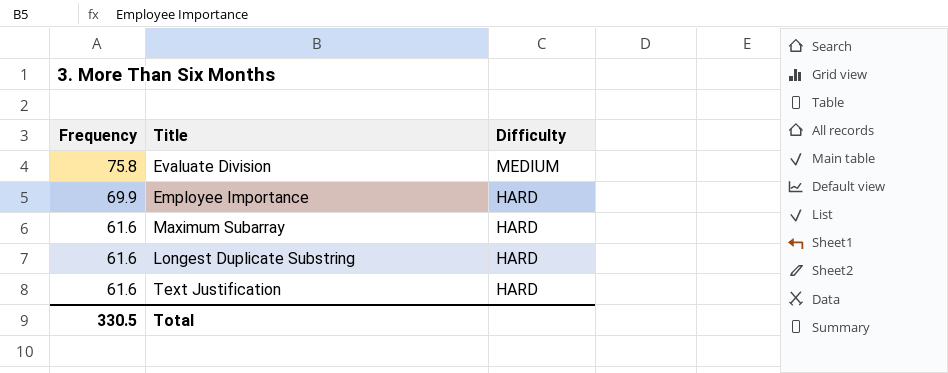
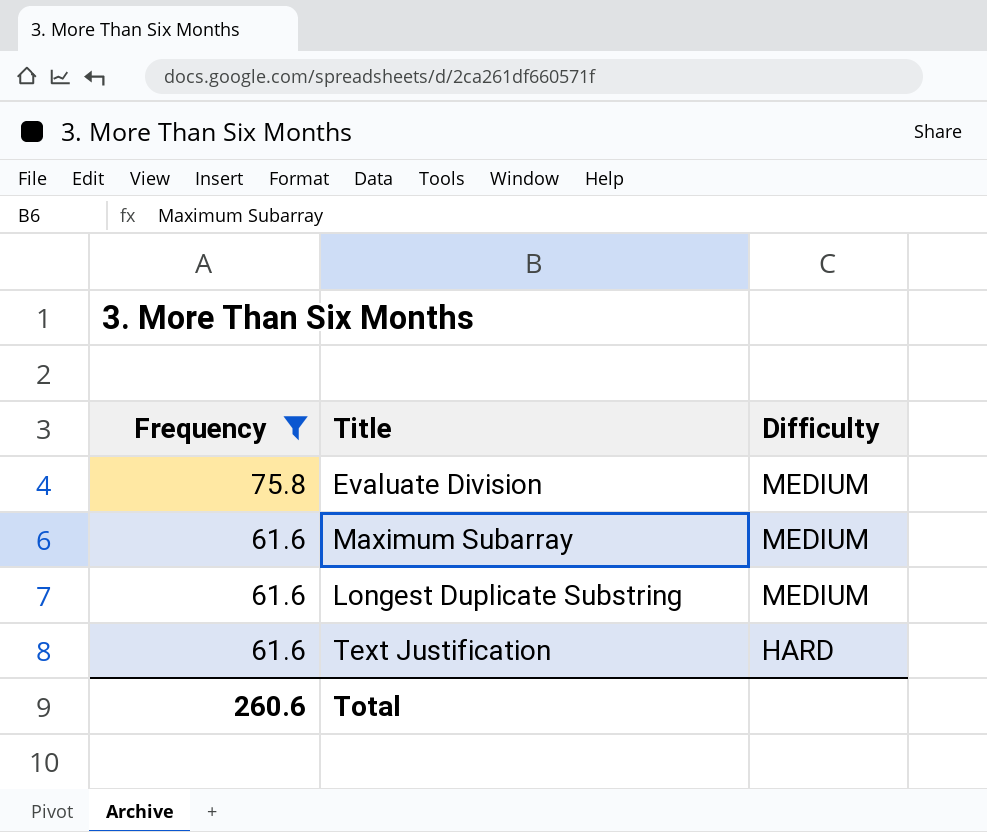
filter: none -> Frequency != 69.9
Maximum Subarray | Difficulty: HARD -> MEDIUM
Longest Duplicate Substring | Difficulty: HARD -> MEDIUM
Total | Frequency: 330.5 -> 260.6

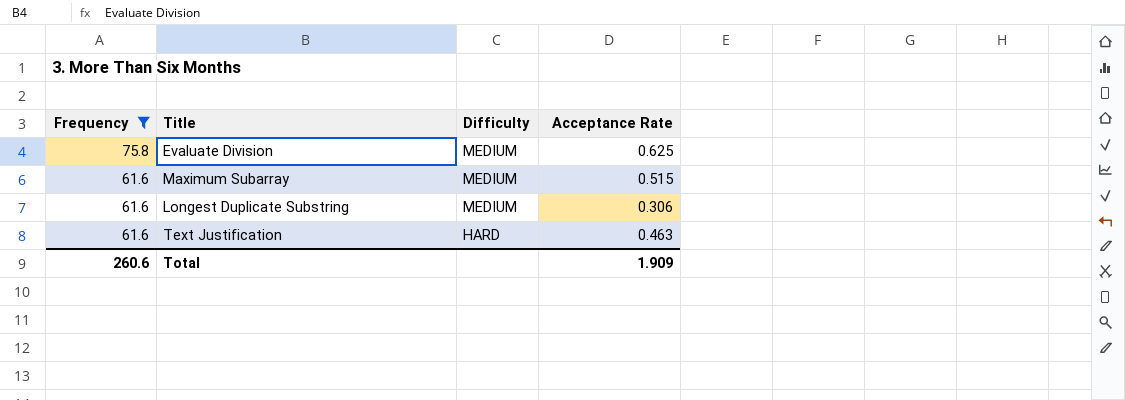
column Acceptance Rate | position: none -> 4

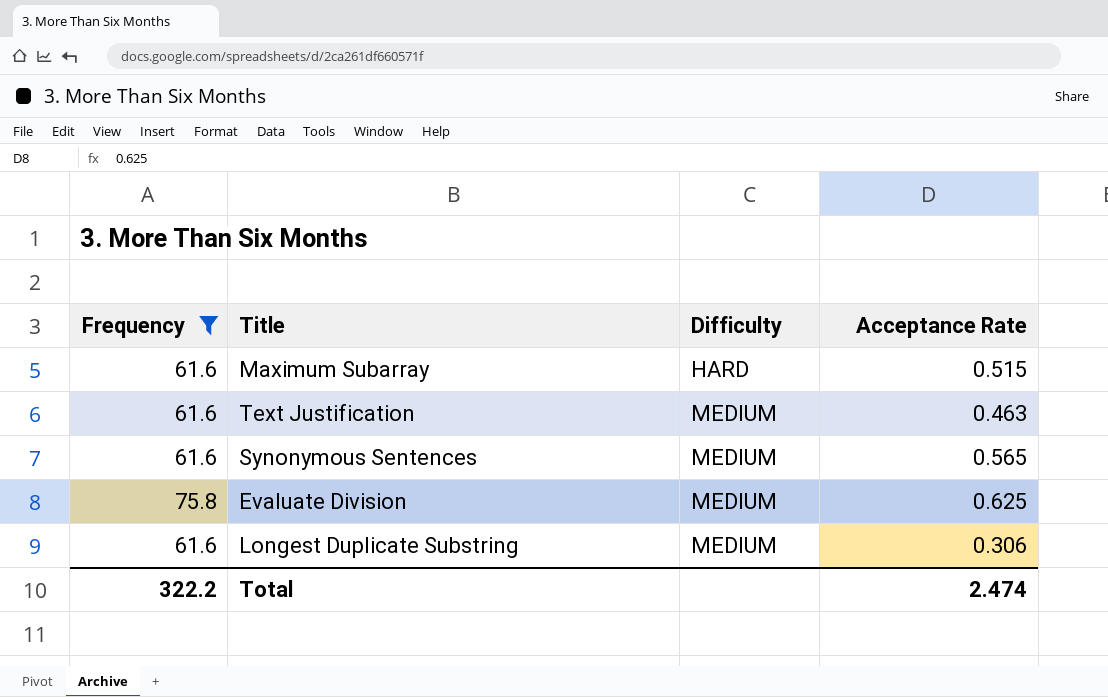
row order: Frequency descending -> Difficulty ascending
Maximum Subarray | Difficulty: MEDIUM -> HARD
Text Justification | Difficulty: HARD -> MEDIUM
row Synonymous Sentences: none -> 61.6 | MEDIUM | 0.565
Total | Frequency: 260.6 -> 322.2
Total | Acceptance Rate: 1.909 -> 2.474

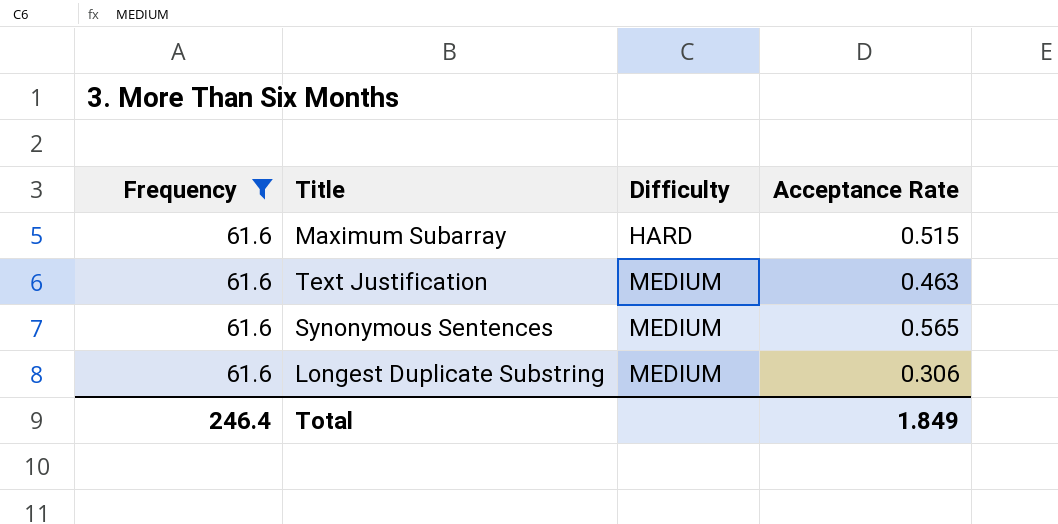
row Evaluate Division: 75.8 | MEDIUM | 0.625 -> none
Total | Frequency: 322.2 -> 246.4
Total | Acceptance Rate: 2.474 -> 1.849

